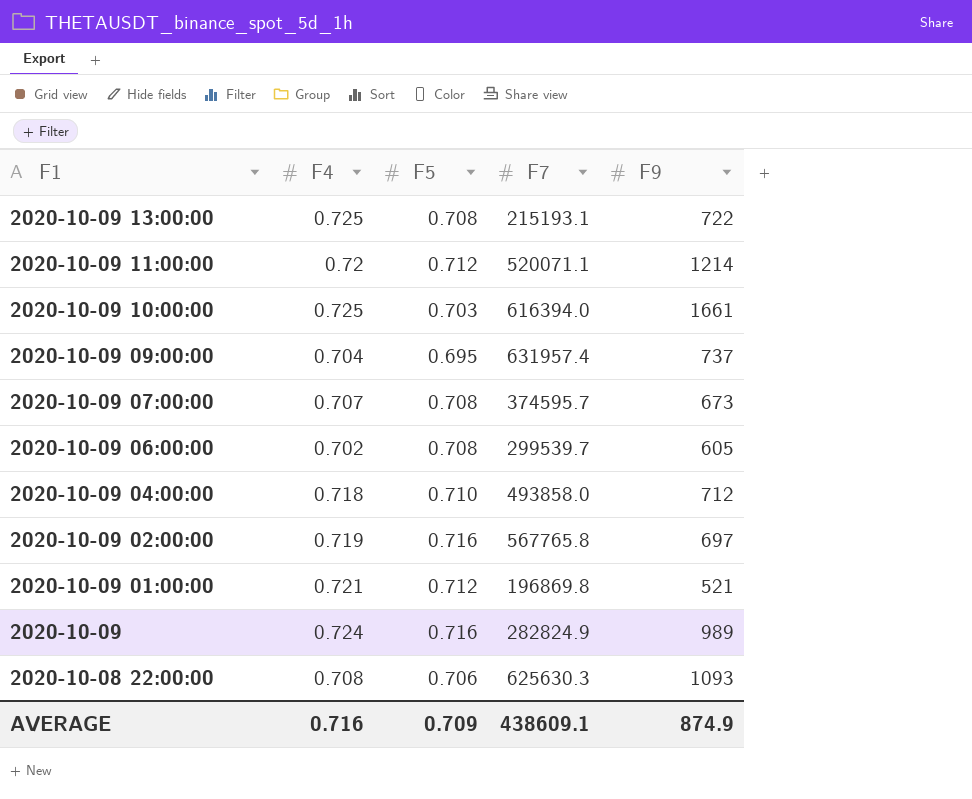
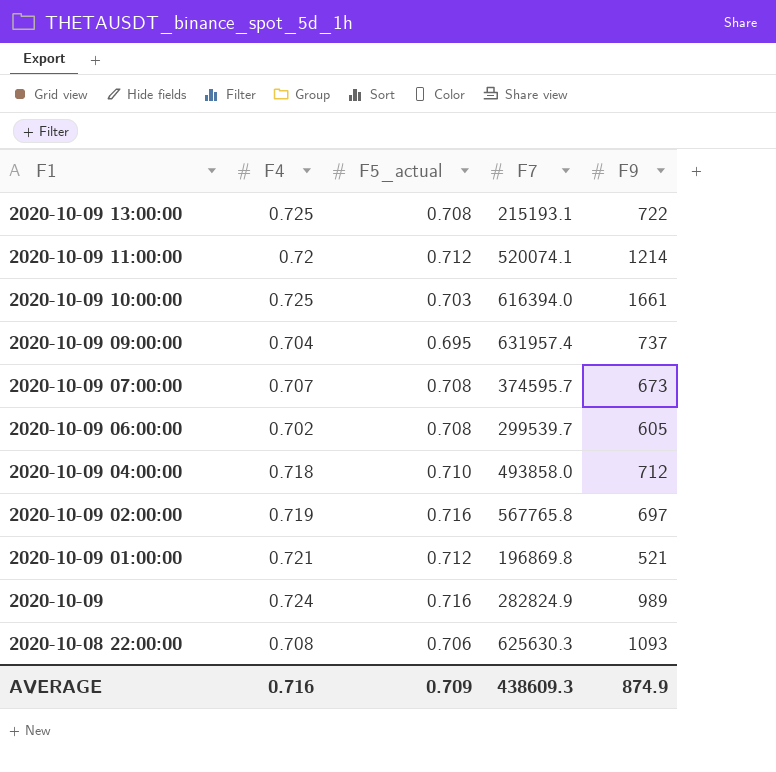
column name: F5 -> F5_actual
2020-10-09 11:00:00 | F7: 520071.1 -> 520074.1
AVERAGE | F7: 438609.1 -> 438609.3

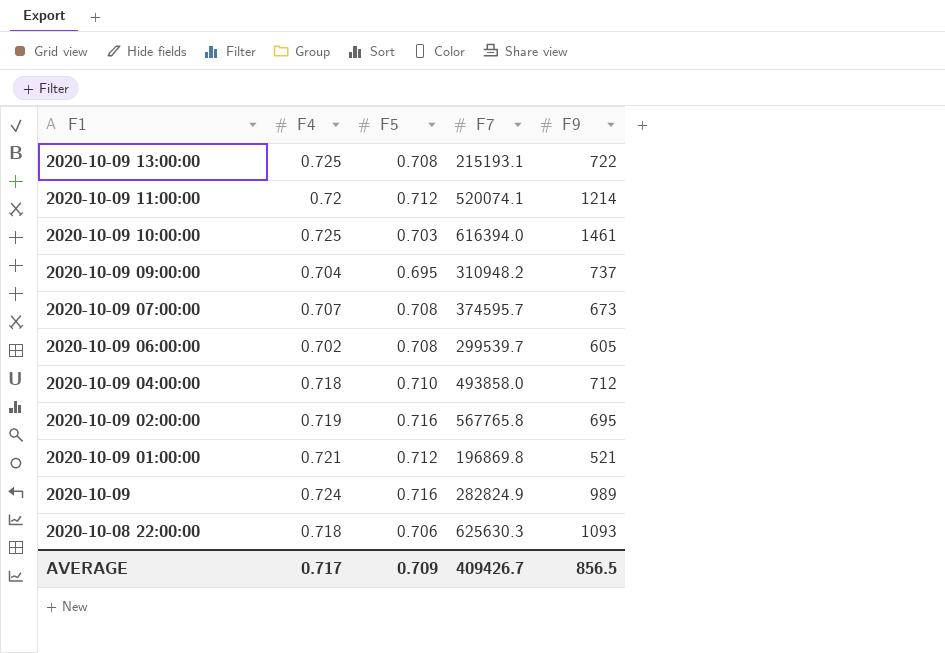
column name: F5_actual -> F5
2020-10-09 10:00:00 | F9: 1661 -> 1461
2020-10-09 09:00:00 | F7: 631957.4 -> 310948.2
2020-10-09 02:00:00 | F9: 697 -> 695
2020-10-08 22:00:00 | F4: 0.708 -> 0.718
AVERAGE | F4: 0.716 -> 0.717
AVERAGE | F7: 438609.3 -> 409426.7
AVERAGE | F9: 874.9 -> 856.5

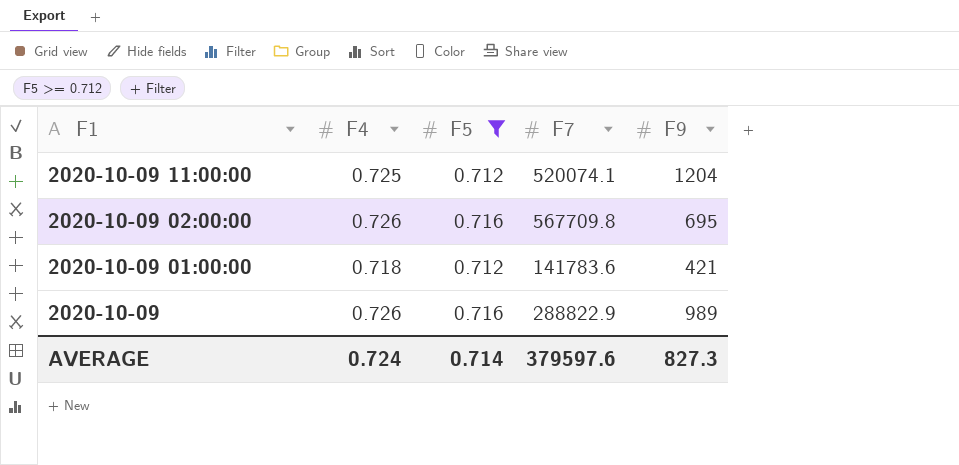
filter: none -> F5 >= 0.712
2020-10-09 11:00:00 | F4: 0.72 -> 0.725
2020-10-09 11:00:00 | F9: 1214 -> 1204
2020-10-09 02:00:00 | F4: 0.719 -> 0.726
2020-10-09 02:00:00 | F7: 567765.8 -> 567709.8
2020-10-09 01:00:00 | F4: 0.721 -> 0.718
2020-10-09 01:00:00 | F7: 196869.8 -> 141783.6
2020-10-09 01:00:00 | F9: 521 -> 421
2020-10-09 | F4: 0.724 -> 0.726
2020-10-09 | F7: 282824.9 -> 288822.9
AVERAGE | F4: 0.717 -> 0.724
AVERAGE | F5: 0.709 -> 0.714
AVERAGE | F7: 409426.7 -> 379597.6
AVERAGE | F9: 856.5 -> 827.3

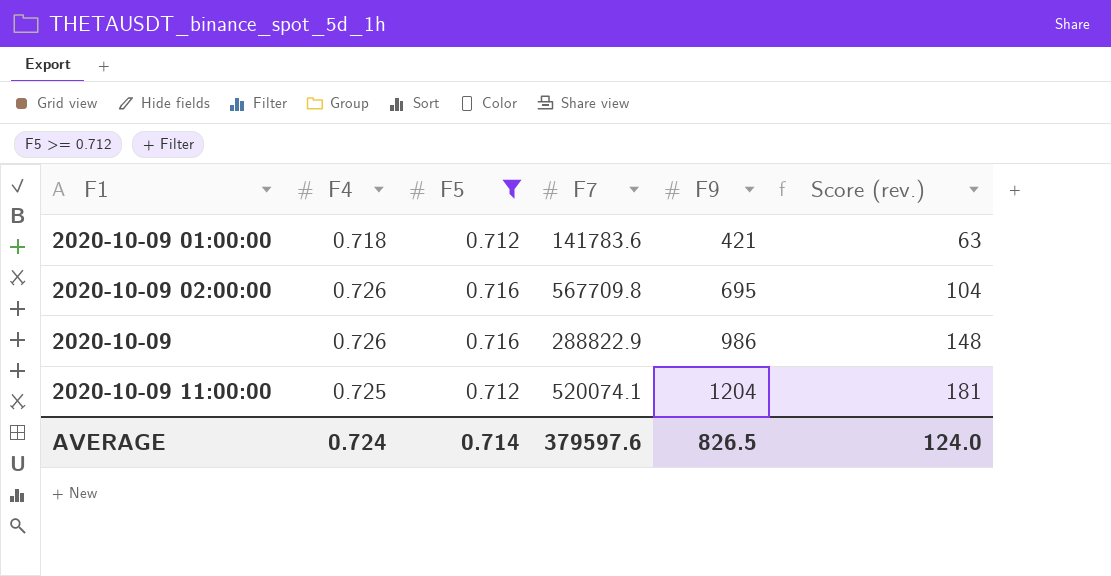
row order: F1 descending -> F9 ascending
column Score (rev.) | formula: none -> [F9] * 0.15
2020-10-09 | F9: 989 -> 986
AVERAGE | F9: 827.3 -> 826.5

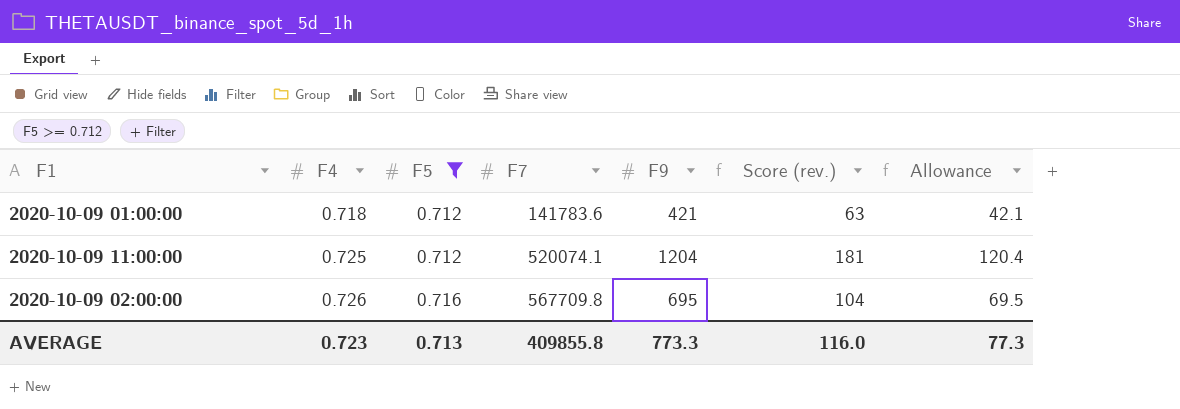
row order: F9 ascending -> F4 ascending
column Allowance | formula: none -> [F9] * 0.1
row 2020-10-09: 0.726 | 0.716 | 288822.9 | 986 | 148 -> none
AVERAGE | F4: 0.724 -> 0.723
AVERAGE | F5: 0.714 -> 0.713
AVERAGE | F7: 379597.6 -> 409855.8
AVERAGE | F9: 826.5 -> 773.3
AVERAGE | Score (rev.): 124.0 -> 116.0

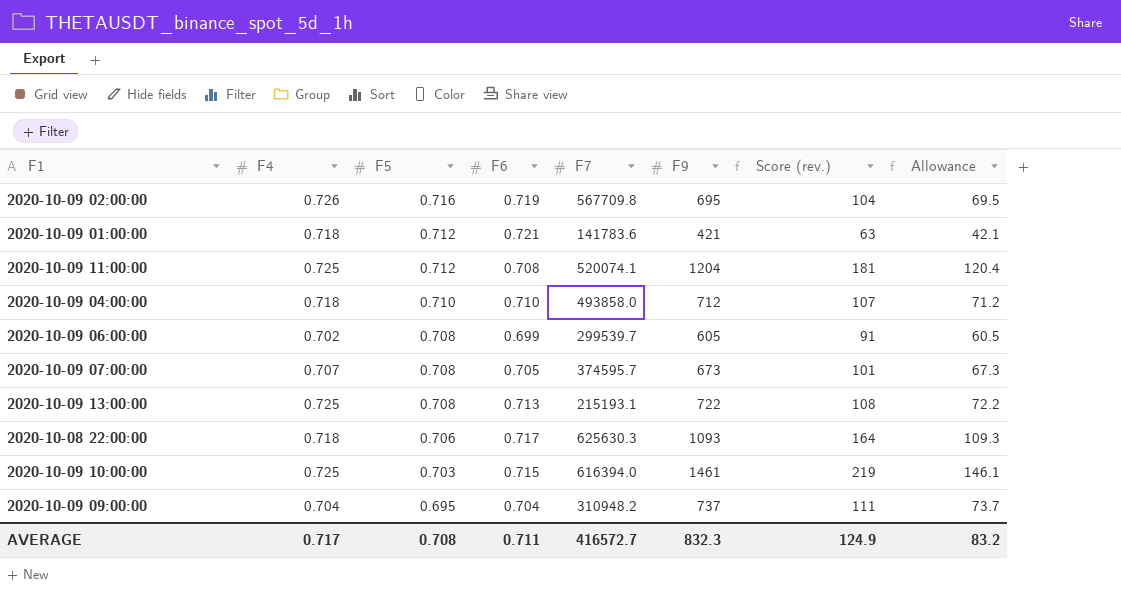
filter: F5 >= 0.712 -> none
row order: F4 ascending -> F5 descending
column F6 | position: none -> 4
AVERAGE | F4: 0.723 -> 0.717
AVERAGE | F5: 0.713 -> 0.708
AVERAGE | F7: 409855.8 -> 416572.7
AVERAGE | F9: 773.3 -> 832.3
AVERAGE | Score (rev.): 116.0 -> 124.9
AVERAGE | Allowance: 77.3 -> 83.2

